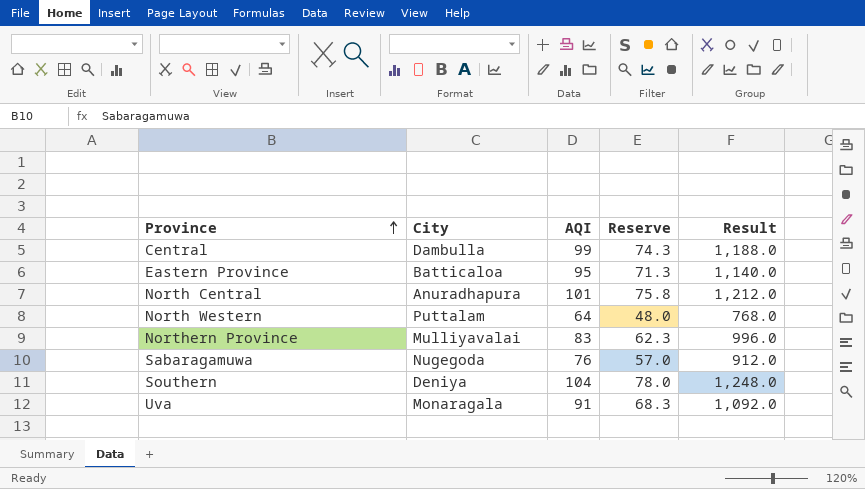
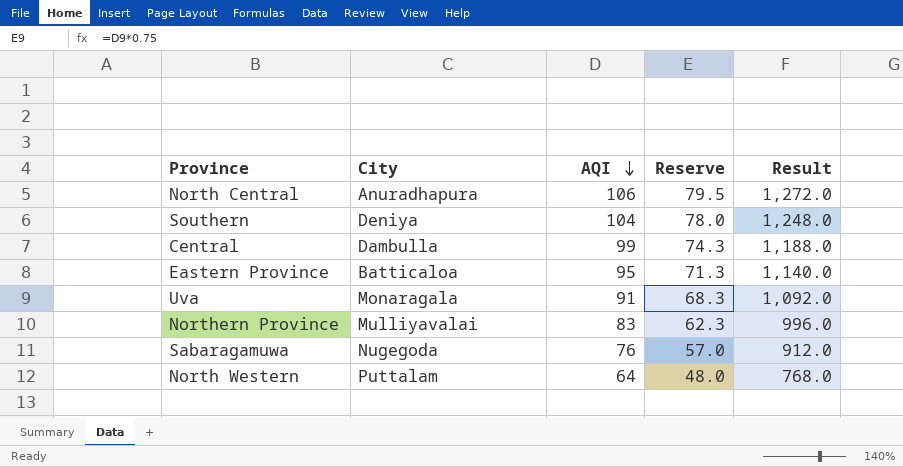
row order: Province ascending -> AQI descending
North Central | AQI: 101 -> 106
North Central | Reserve: 75.8 -> 79.5
North Central | Result: 1,212.0 -> 1,272.0

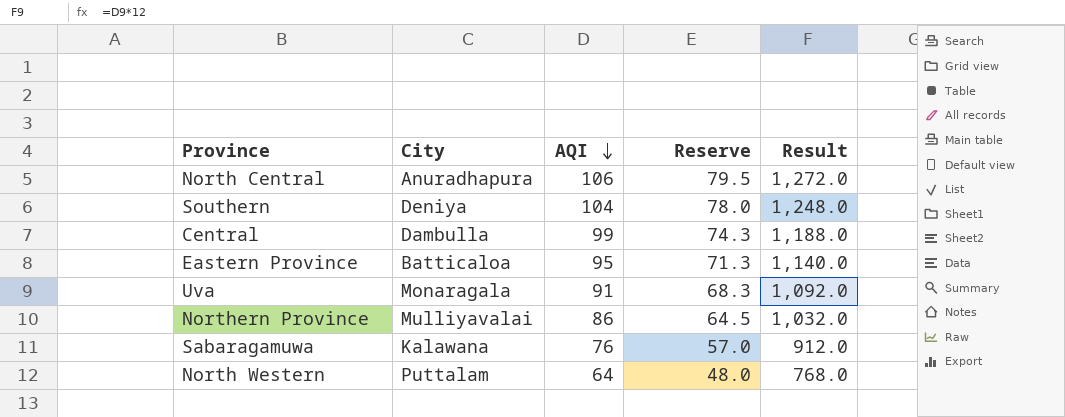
Northern Province | AQI: 83 -> 86
Northern Province | Reserve: 62.3 -> 64.5
Northern Province | Result: 996.0 -> 1,032.0
Sabaragamuwa | City: Nugegoda -> Kalawana

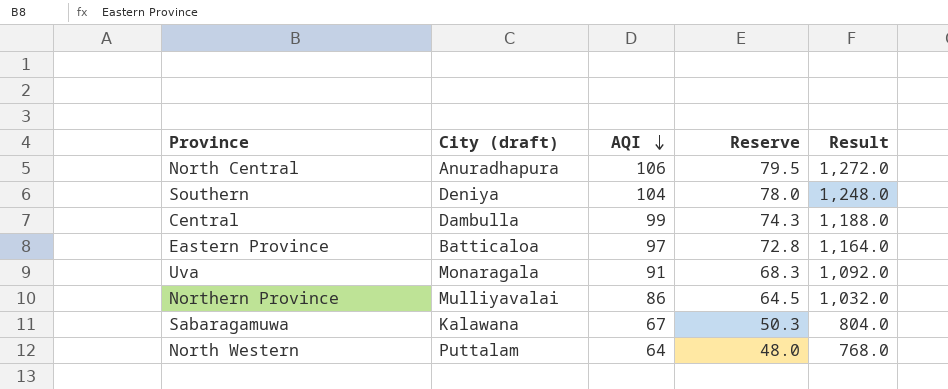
column name: City -> City (draft)
Eastern Province | AQI: 95 -> 97
Eastern Province | Reserve: 71.3 -> 72.8
Eastern Province | Result: 1,140.0 -> 1,164.0
Sabaragamuwa | AQI: 76 -> 67
Sabaragamuwa | Reserve: 57.0 -> 50.3
Sabaragamuwa | Result: 912.0 -> 804.0

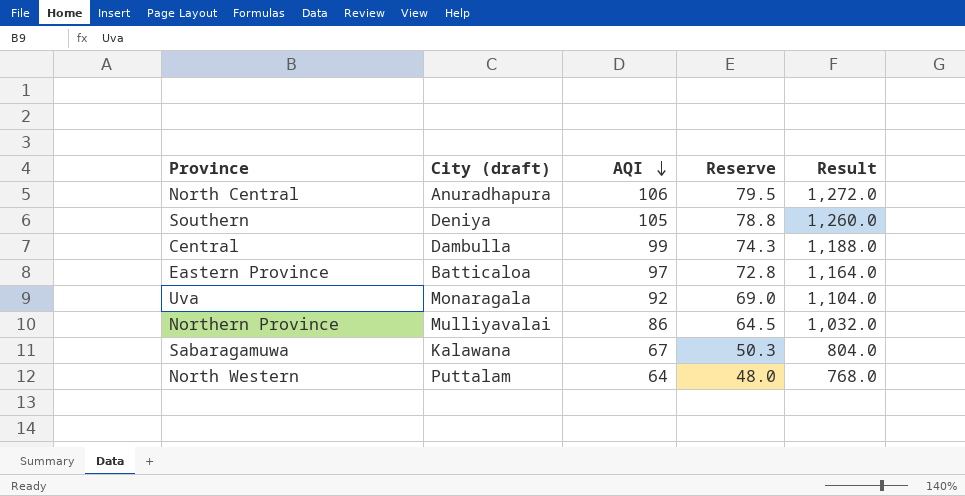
Southern | AQI: 104 -> 105
Southern | Reserve: 78.0 -> 78.8
Southern | Result: 1,248.0 -> 1,260.0
Uva | AQI: 91 -> 92
Uva | Reserve: 68.3 -> 69.0
Uva | Result: 1,092.0 -> 1,104.0

